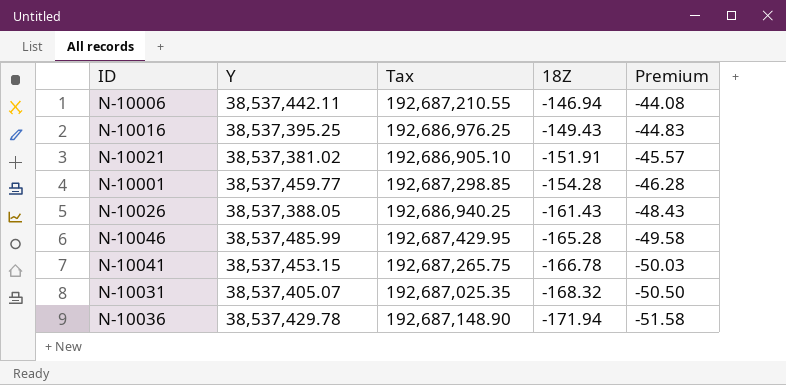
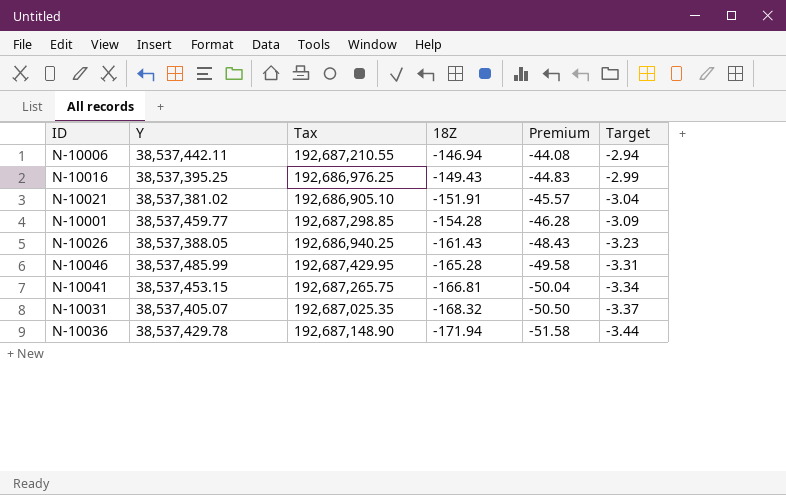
column Target | formula: none -> [18Z] * 0.02
N-10041 | 18Z: -166.78 -> -166.81
N-10041 | Premium: -50.03 -> -50.04

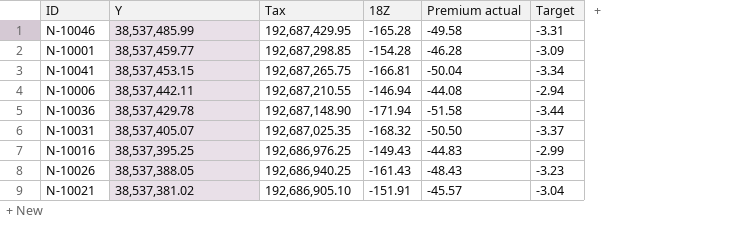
row order: 18Z descending -> Y descending
column name: Premium -> Premium actual

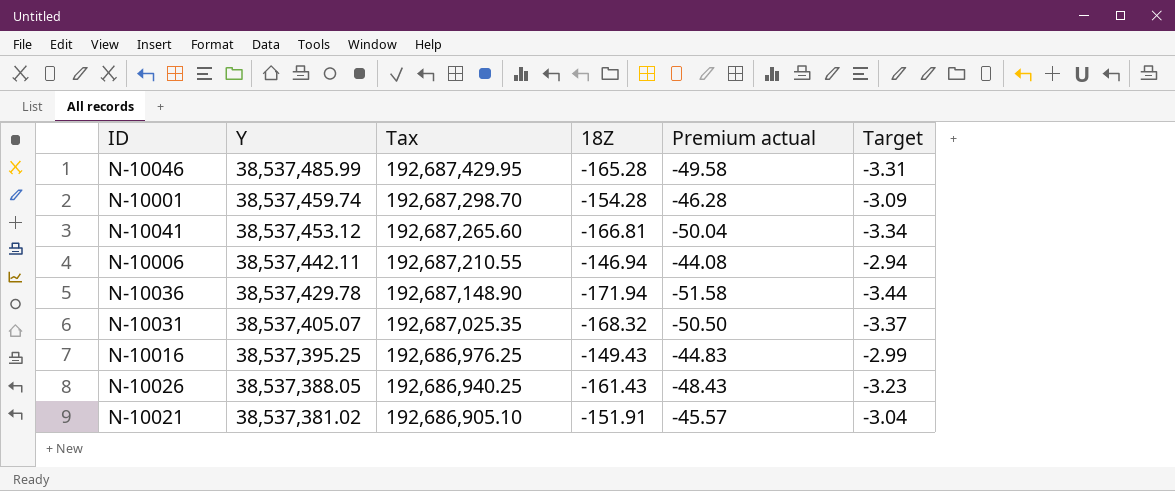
N-10001 | Y: 38,537,459.77 -> 38,537,459.74
N-10001 | Tax: 192,687,298.85 -> 192,687,298.70
N-10041 | Y: 38,537,453.15 -> 38,537,453.12
N-10041 | Tax: 192,687,265.75 -> 192,687,265.60

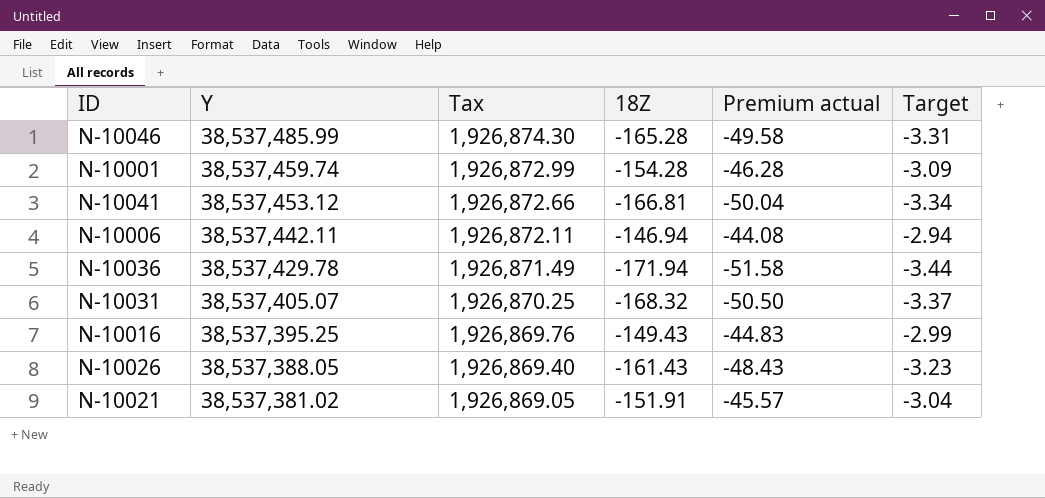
column Tax | formula: [Y] * 5 -> [Y] * 0.05

